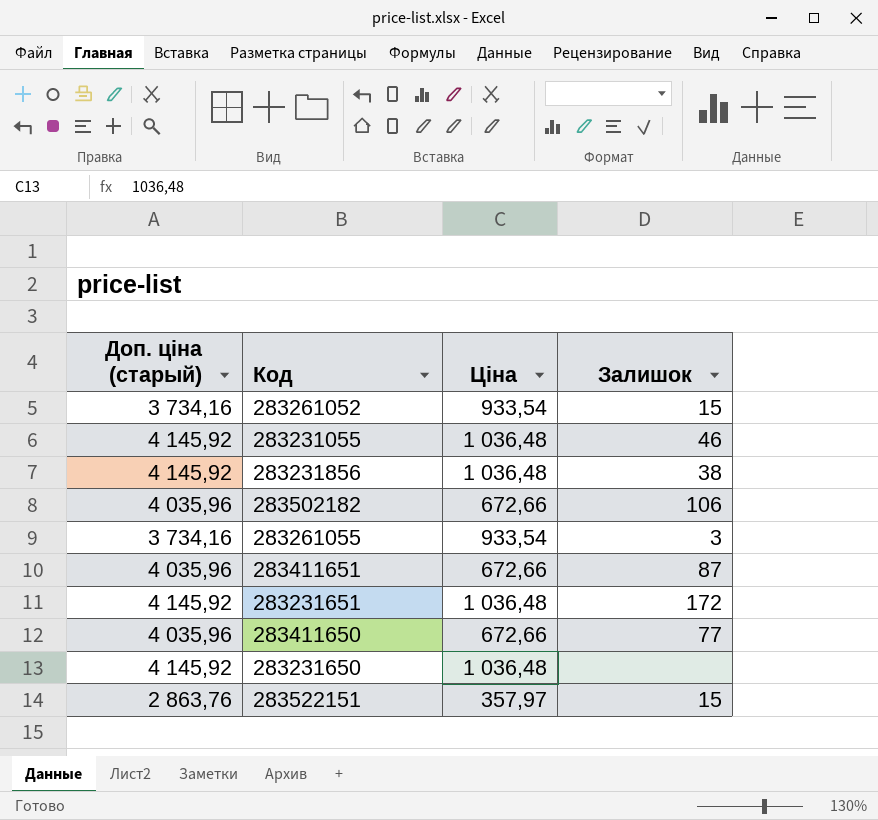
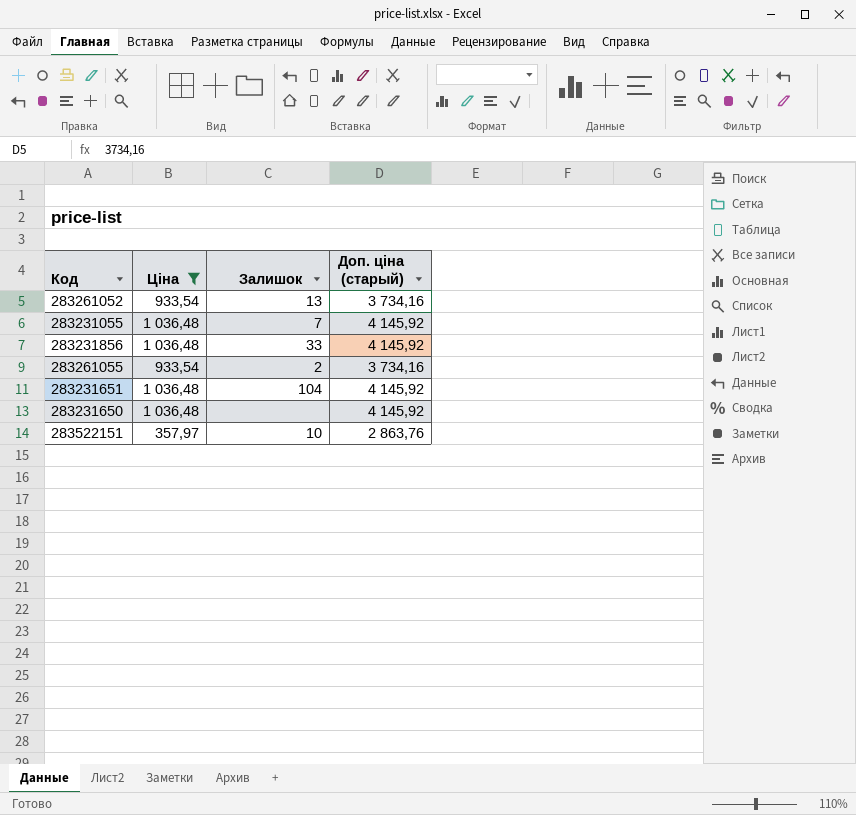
filter: none -> Ціна != 672,66
column Доп. ціна (старый) | position: 1 -> 4
283261052 | Залишок: 15 -> 13
283231055 | Залишок: 46 -> 7
283231856 | Залишок: 38 -> 33
283261055 | Залишок: 3 -> 2
283231651 | Залишок: 172 -> 104
283522151 | Залишок: 15 -> 10

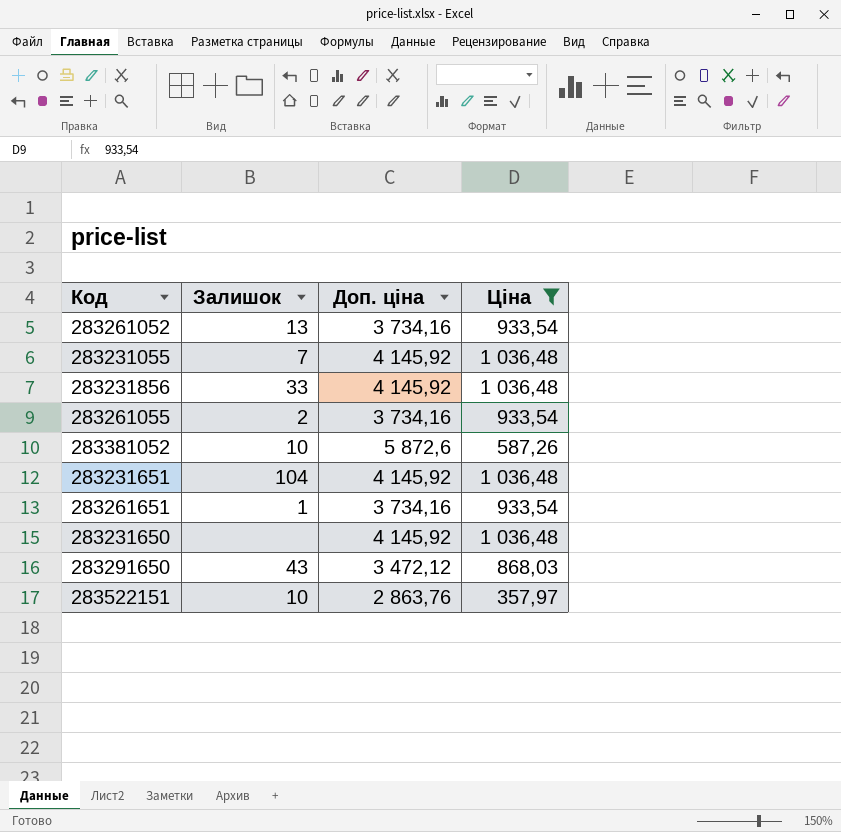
column name: Доп. ціна (старый) -> Доп. ціна
column Ціна | position: 2 -> 4
row 283381052: none -> 10 | 5 872,6 | 587,26
row 283261651: none -> 1 | 3 734,16 | 933,54
row 283291650: none -> 43 | 3 472,12 | 868,03

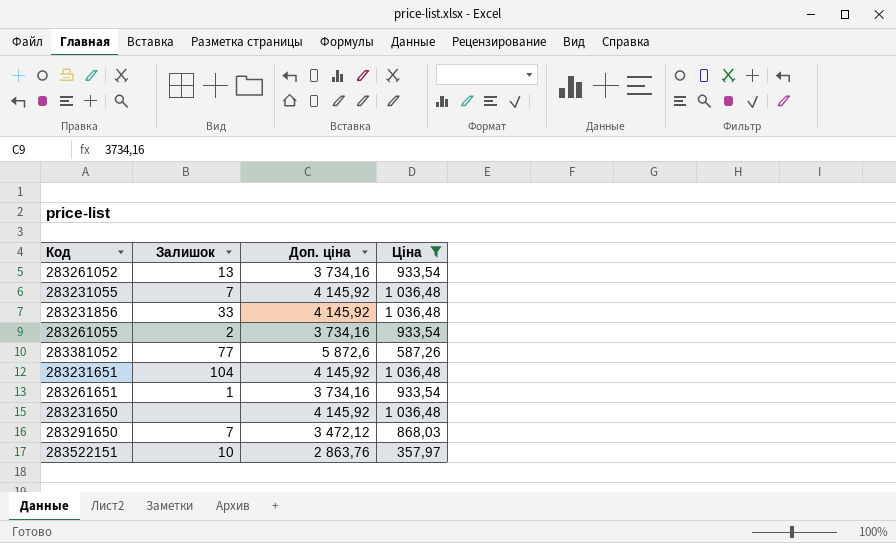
283381052 | Залишок: 10 -> 77
283291650 | Залишок: 43 -> 7

